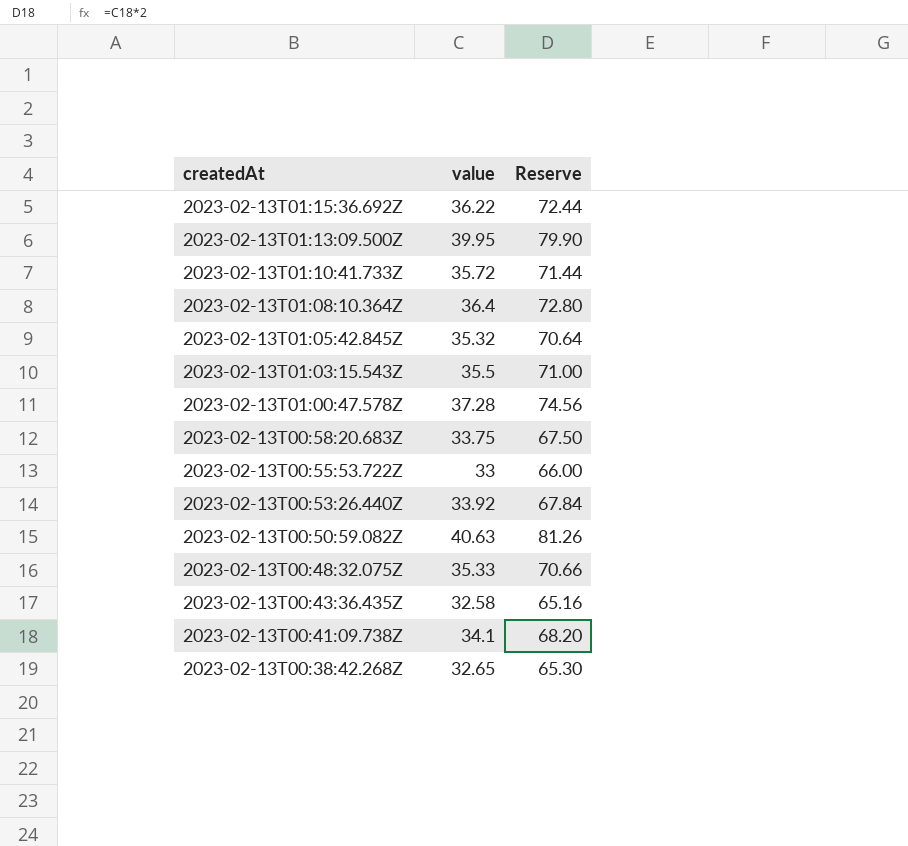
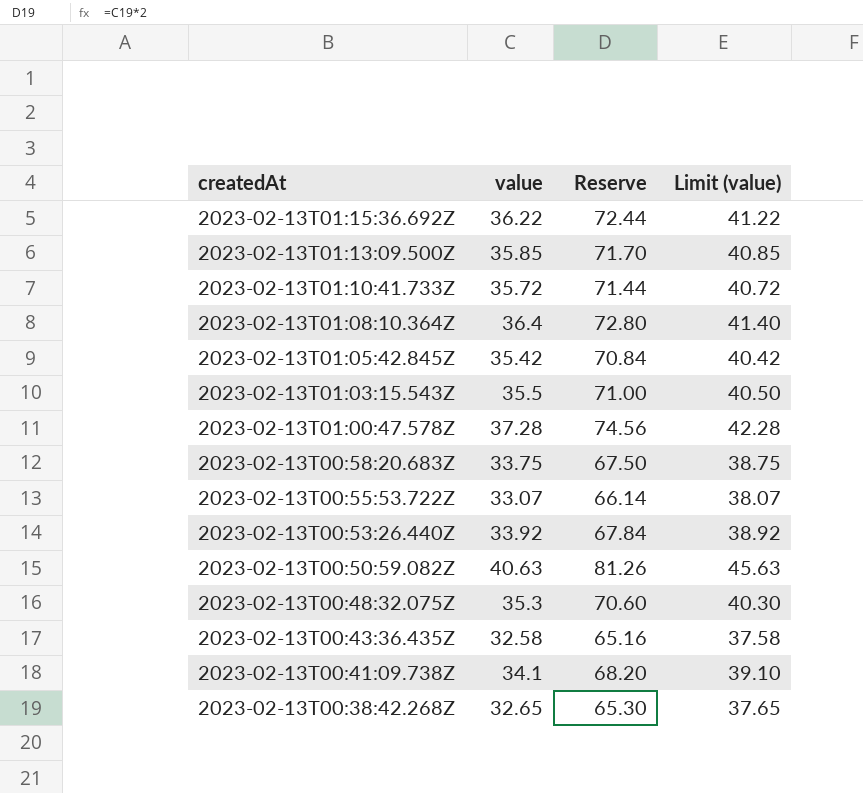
column Limit (value) | formula: none -> [value] + 5
2023-02-13T01:13:09.500Z | value: 39.95 -> 35.85
2023-02-13T01:13:09.500Z | Reserve: 79.90 -> 71.70
2023-02-13T01:05:42.845Z | value: 35.32 -> 35.42
2023-02-13T01:05:42.845Z | Reserve: 70.64 -> 70.84
2023-02-13T00:55:53.722Z | value: 33 -> 33.07
2023-02-13T00:55:53.722Z | Reserve: 66.00 -> 66.14
2023-02-13T00:48:32.075Z | value: 35.33 -> 35.3
2023-02-13T00:48:32.075Z | Reserve: 70.66 -> 70.60

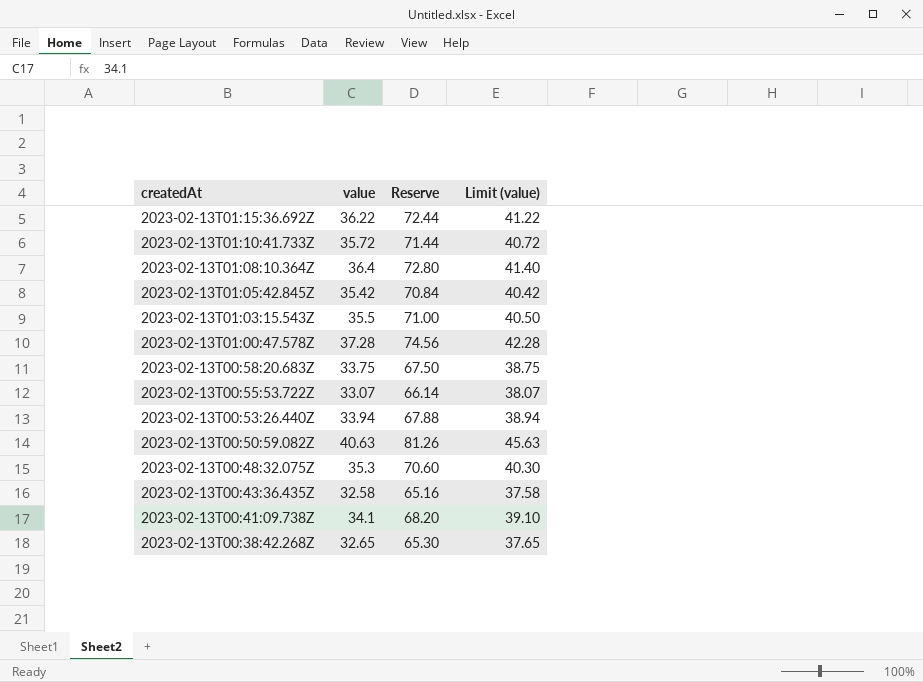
row 2023-02-13T01:13:09.500Z: 35.85 | 71.70 | 40.85 -> none
2023-02-13T00:53:26.440Z | value: 33.92 -> 33.94
2023-02-13T00:53:26.440Z | Reserve: 67.84 -> 67.88
2023-02-13T00:53:26.440Z | Limit (value): 38.92 -> 38.94

